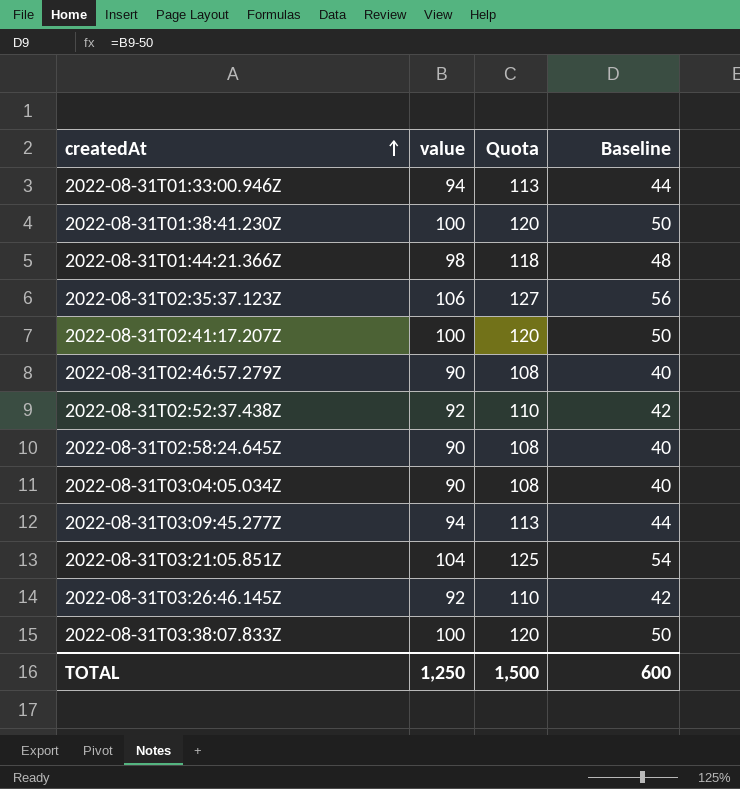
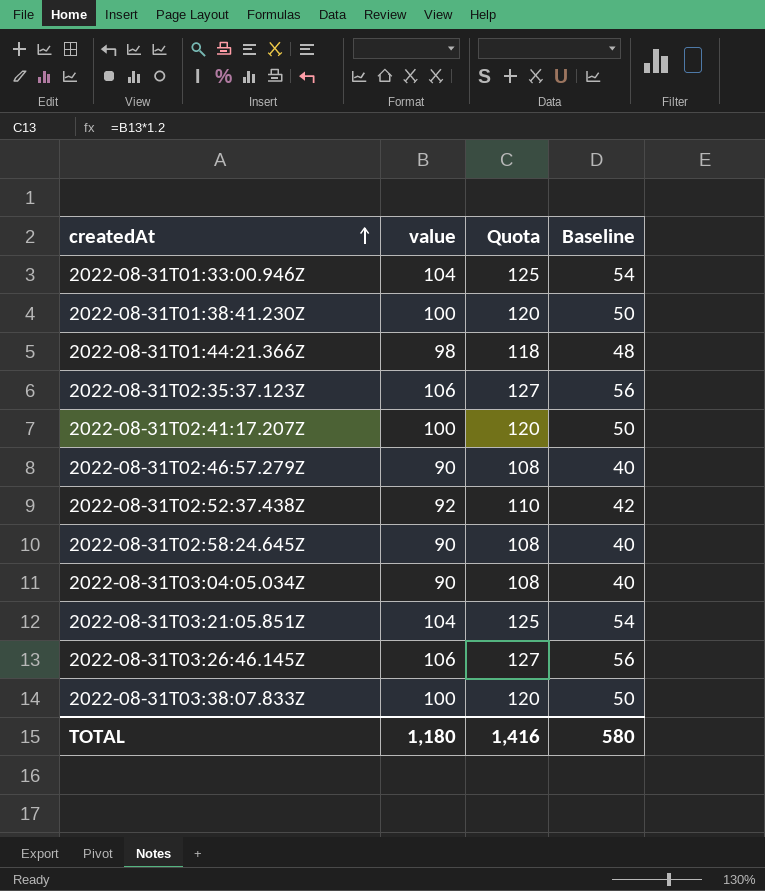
row 2022-08-31T03:09:45.277Z: 94 | 113 | 44 -> none
2022-08-31T01:33:00.946Z | value: 94 -> 104
2022-08-31T01:33:00.946Z | Quota: 113 -> 125
2022-08-31T01:33:00.946Z | Baseline: 44 -> 54
2022-08-31T03:26:46.145Z | value: 92 -> 106
2022-08-31T03:26:46.145Z | Quota: 110 -> 127
2022-08-31T03:26:46.145Z | Baseline: 42 -> 56
TOTAL | value: 1,250 -> 1,180
TOTAL | Quota: 1,500 -> 1,416
TOTAL | Baseline: 600 -> 580

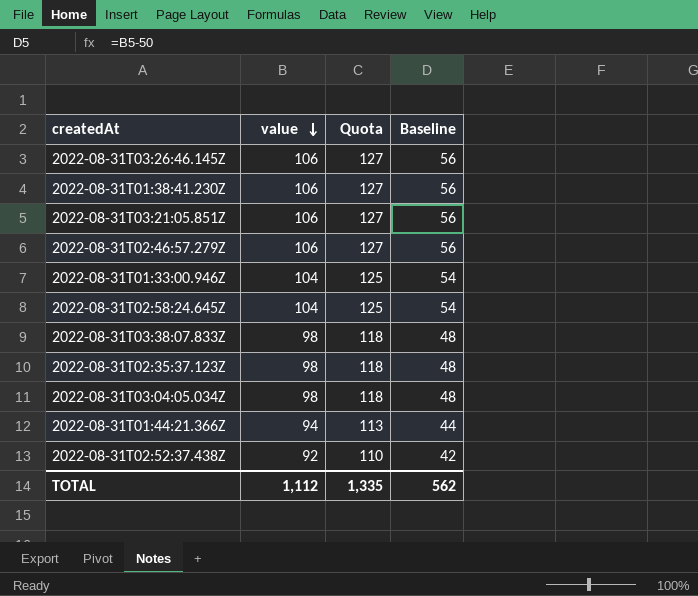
row order: createdAt ascending -> value descending
row 2022-08-31T02:41:17.207Z: 100 | 120 | 50 -> none
2022-08-31T01:38:41.230Z | value: 100 -> 106
2022-08-31T01:38:41.230Z | Quota: 120 -> 127
2022-08-31T01:38:41.230Z | Baseline: 50 -> 56
2022-08-31T03:21:05.851Z | value: 104 -> 106
2022-08-31T03:21:05.851Z | Quota: 125 -> 127
2022-08-31T03:21:05.851Z | Baseline: 54 -> 56
2022-08-31T02:46:57.279Z | value: 90 -> 106
2022-08-31T02:46:57.279Z | Quota: 108 -> 127
2022-08-31T02:46:57.279Z | Baseline: 40 -> 56
2022-08-31T02:58:24.645Z | value: 90 -> 104
2022-08-31T02:58:24.645Z | Quota: 108 -> 125
2022-08-31T02:58:24.645Z | Baseline: 40 -> 54
2022-08-31T03:38:07.833Z | value: 100 -> 98
2022-08-31T03:38:07.833Z | Quota: 120 -> 118
2022-08-31T03:38:07.833Z | Baseline: 50 -> 48
2022-08-31T02:35:37.123Z | value: 106 -> 98
2022-08-31T02:35:37.123Z | Quota: 127 -> 118
2022-08-31T02:35:37.123Z | Baseline: 56 -> 48
2022-08-31T03:04:05.034Z | value: 90 -> 98
2022-08-31T03:04:05.034Z | Quota: 108 -> 118
2022-08-31T03:04:05.034Z | Baseline: 40 -> 48
2022-08-31T01:44:21.366Z | value: 98 -> 94
2022-08-31T01:44:21.366Z | Quota: 118 -> 113
2022-08-31T01:44:21.366Z | Baseline: 48 -> 44
TOTAL | value: 1,180 -> 1,112
TOTAL | Quota: 1,416 -> 1,335
TOTAL | Baseline: 580 -> 562

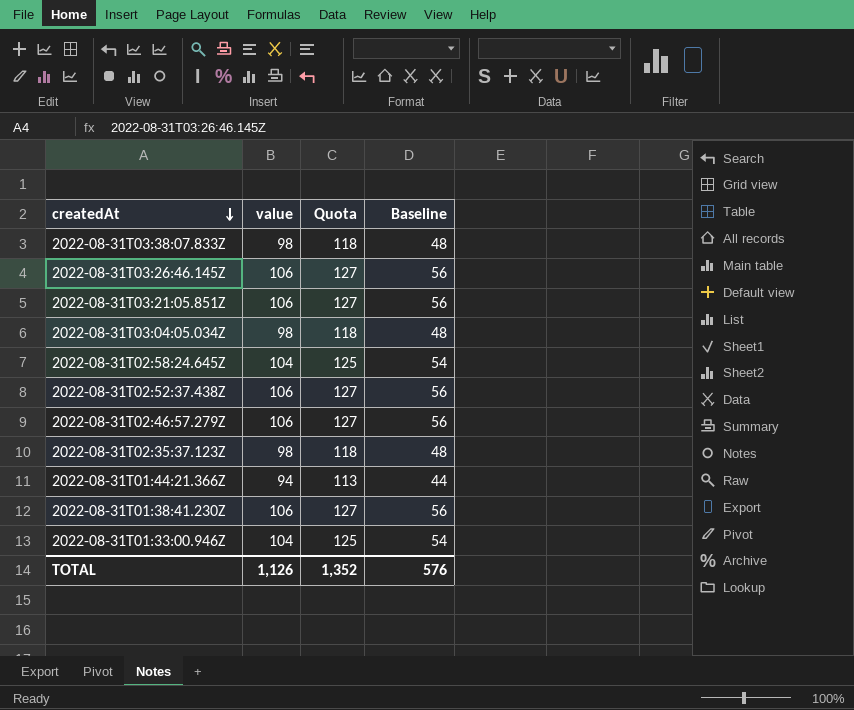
row order: value descending -> createdAt descending
2022-08-31T02:52:37.438Z | value: 92 -> 106
2022-08-31T02:52:37.438Z | Quota: 110 -> 127
2022-08-31T02:52:37.438Z | Baseline: 42 -> 56
TOTAL | value: 1,112 -> 1,126
TOTAL | Quota: 1,335 -> 1,352
TOTAL | Baseline: 562 -> 576

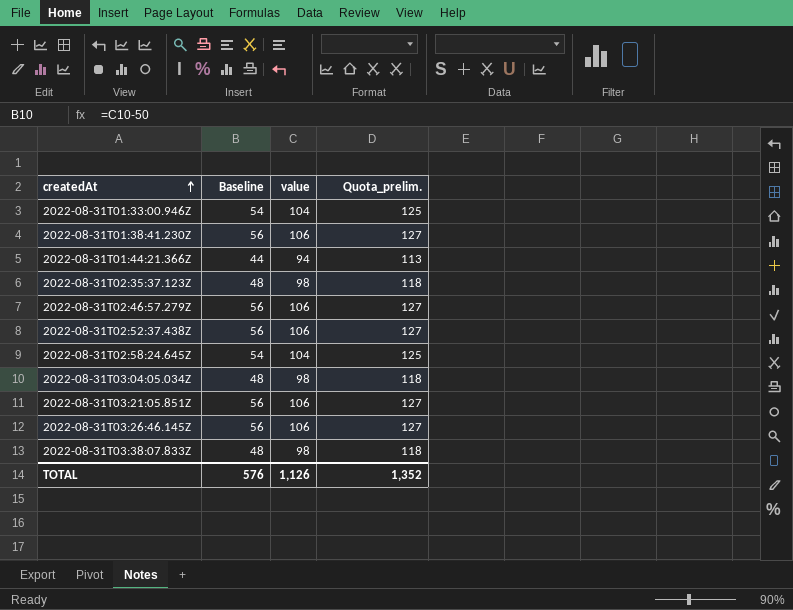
row order: createdAt descending -> createdAt ascending
column Baseline | position: 4 -> 2
column name: Quota -> Quota_prelim.

